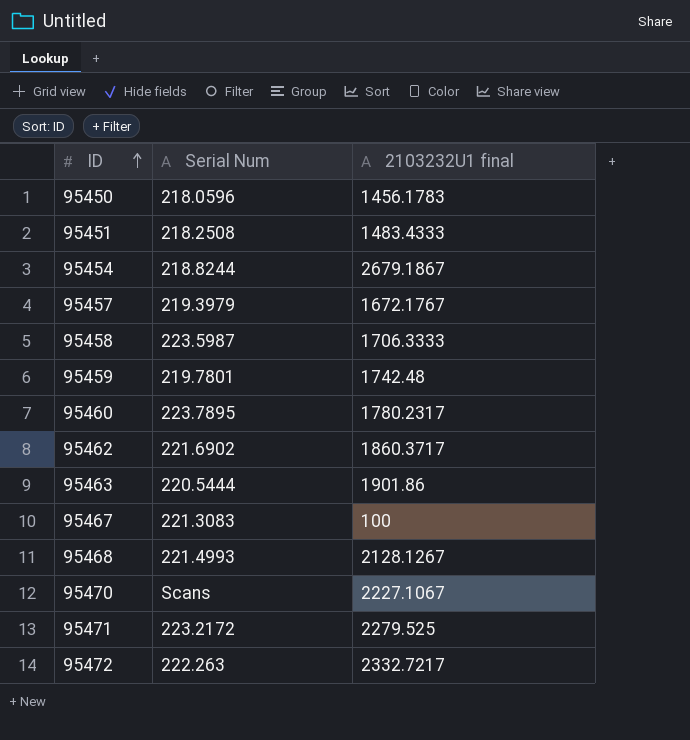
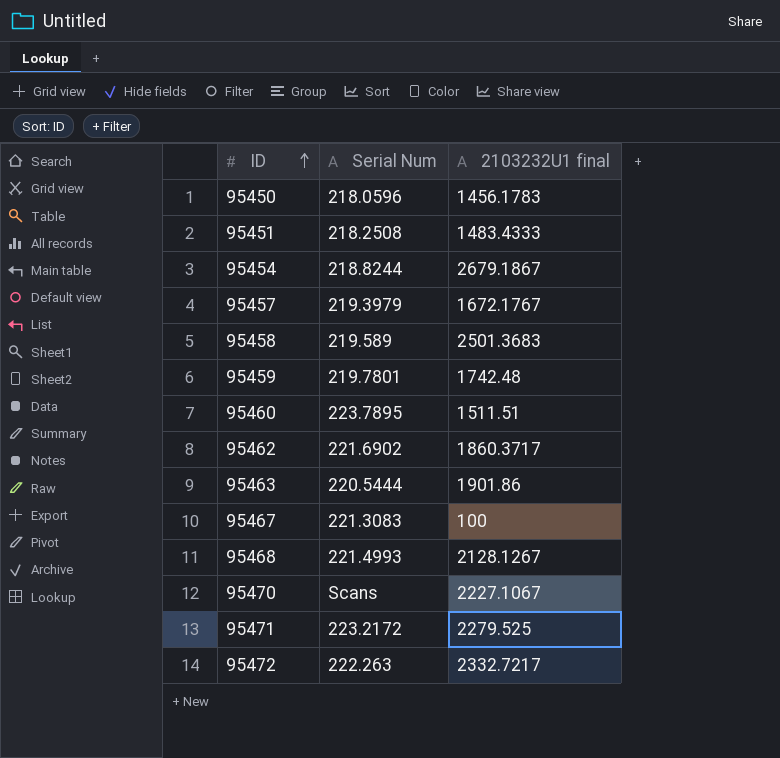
95458 | Serial Num: 223.5987 -> 219.589
95458 | 2103232U1 final: 1706.3333 -> 2501.3683
95460 | 2103232U1 final: 1780.2317 -> 1511.51

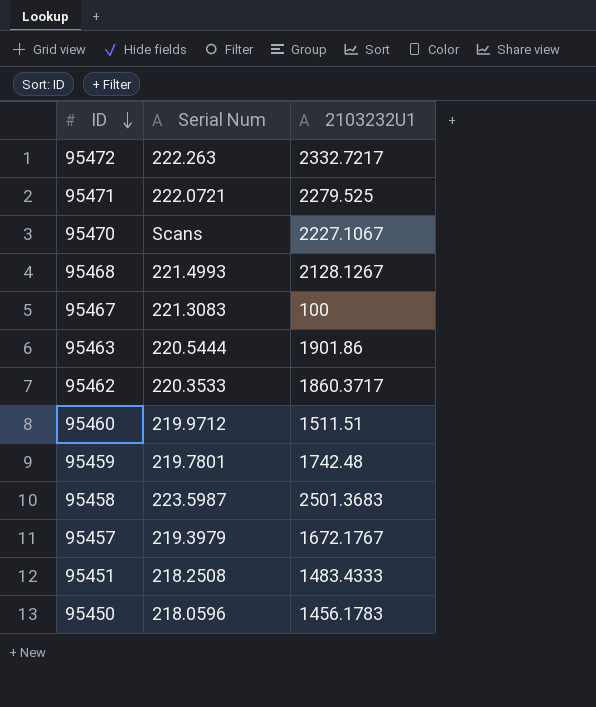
row order: ID ascending -> ID descending
column name: 2103232U1 final -> 2103232U1
row 95454: 218.8244 | 2679.1867 -> none
95471 | Serial Num: 223.2172 -> 222.0721
95462 | Serial Num: 221.6902 -> 220.3533
95460 | Serial Num: 223.7895 -> 219.9712
95458 | Serial Num: 219.589 -> 223.5987

